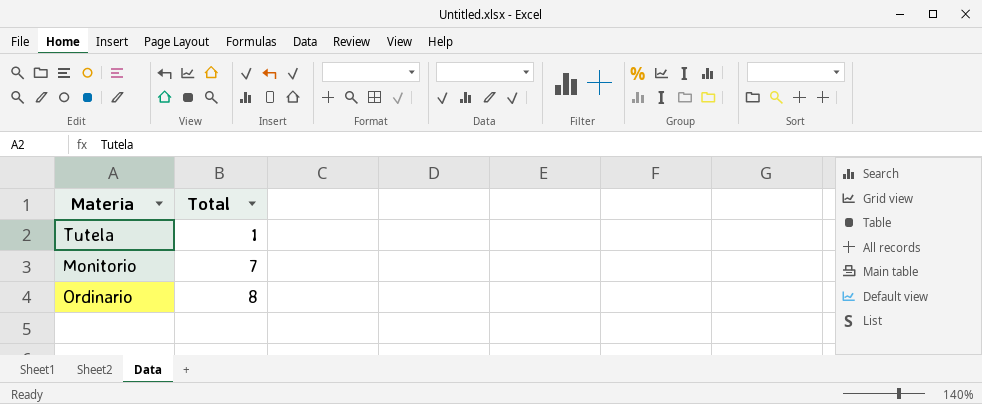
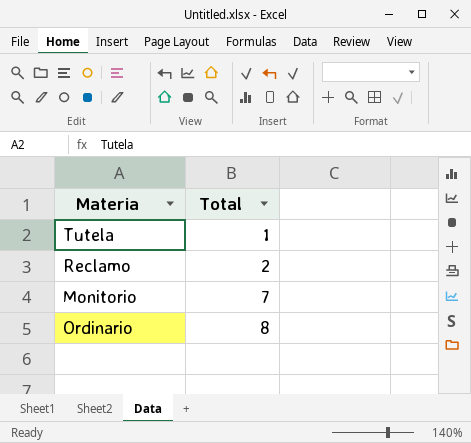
row Reclamo: none -> 2

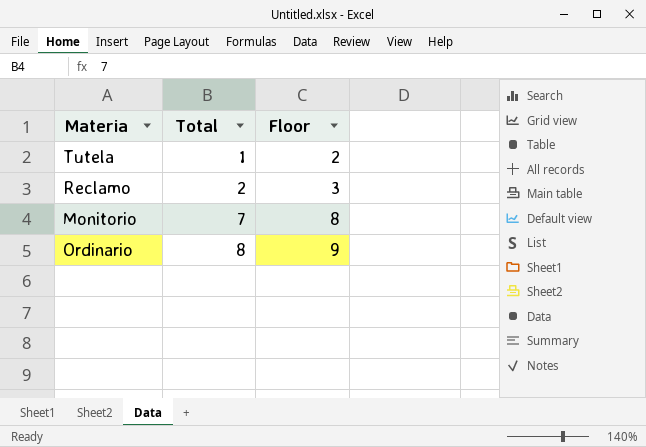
column Floor | formula: none -> [Total] + 1

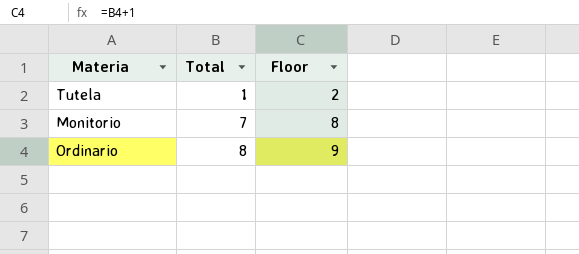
row Reclamo: 2 | 3 -> none

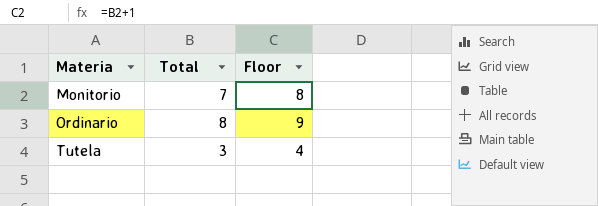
row order: Total ascending -> Materia ascending
Tutela | Total: 1 -> 3
Tutela | Floor: 2 -> 4

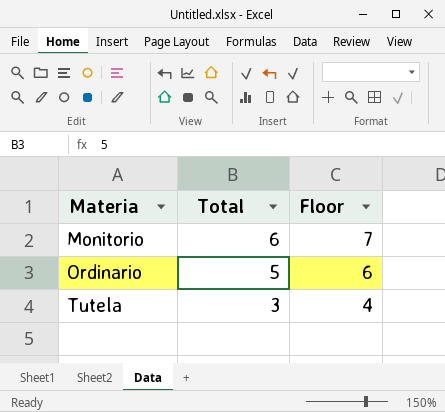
Monitorio | Total: 7 -> 6
Monitorio | Floor: 8 -> 7
Ordinario | Total: 8 -> 5
Ordinario | Floor: 9 -> 6

